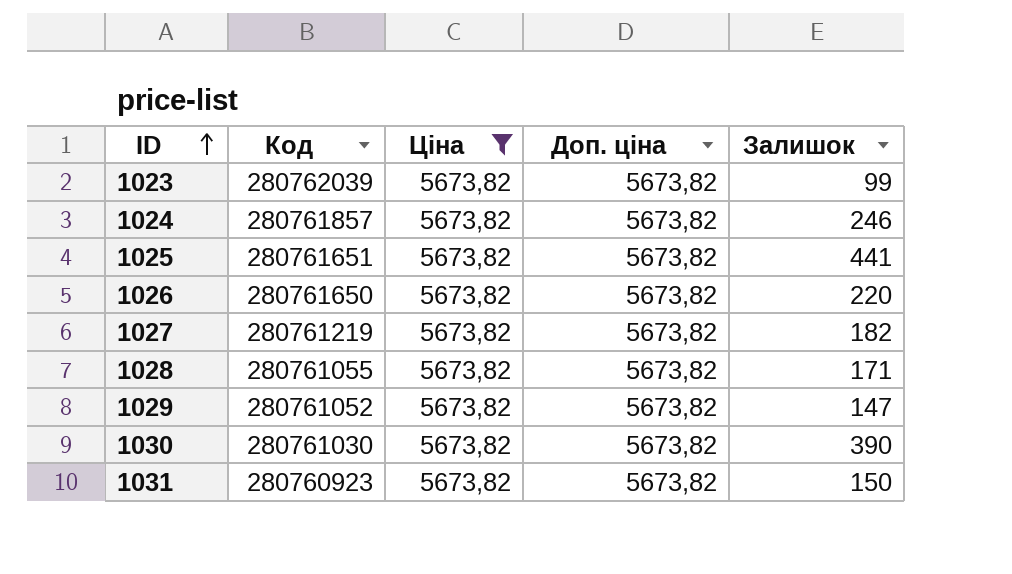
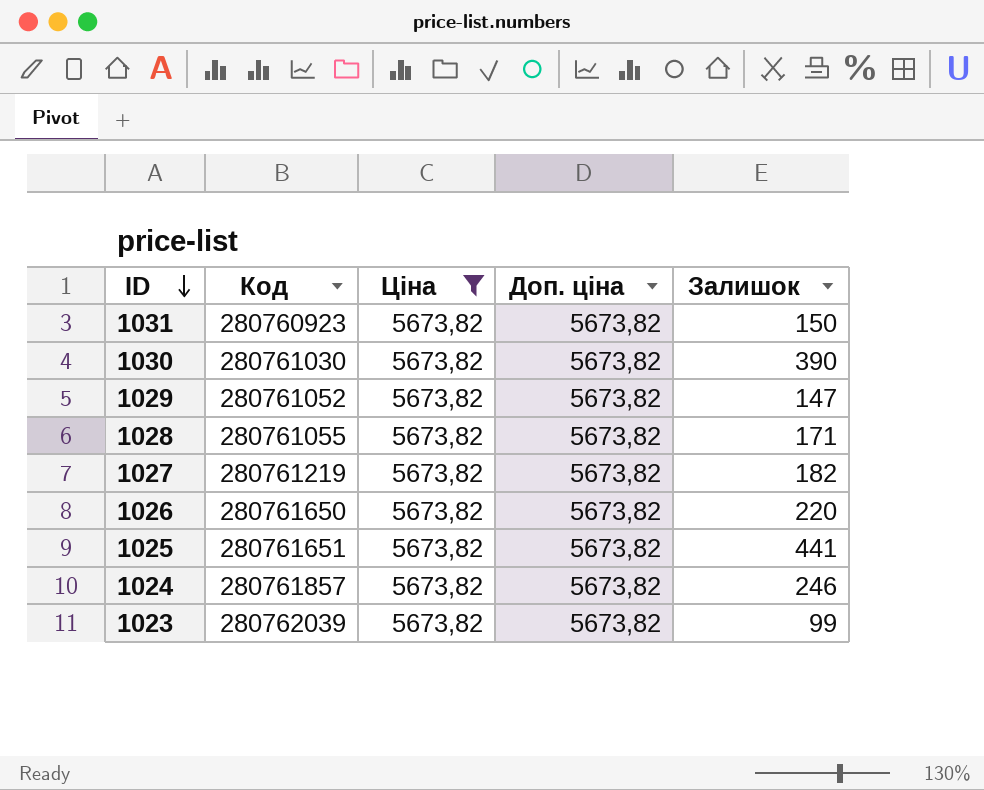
row order: ID ascending -> ID descending

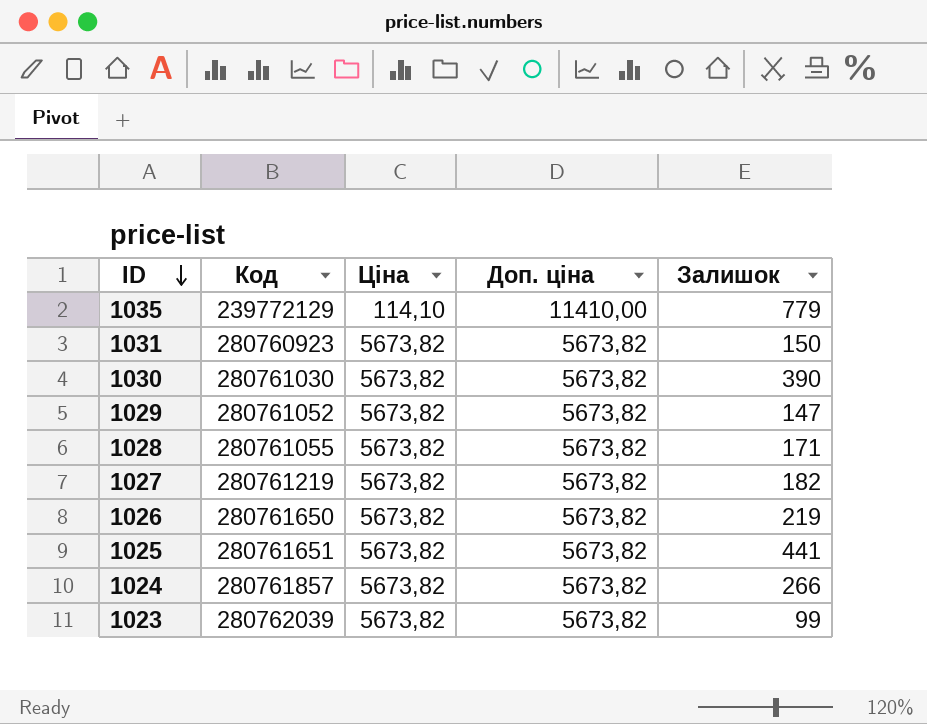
filter: Ціна = 5673,82 -> none
1026 | Залишок: 220 -> 219
1024 | Залишок: 246 -> 266

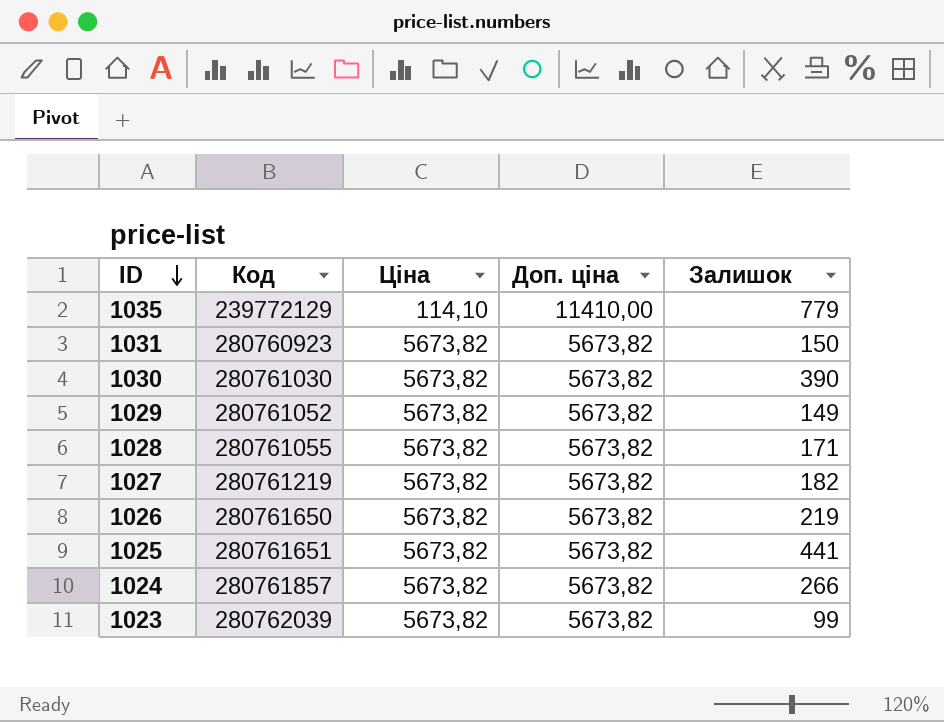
1029 | Залишок: 147 -> 149

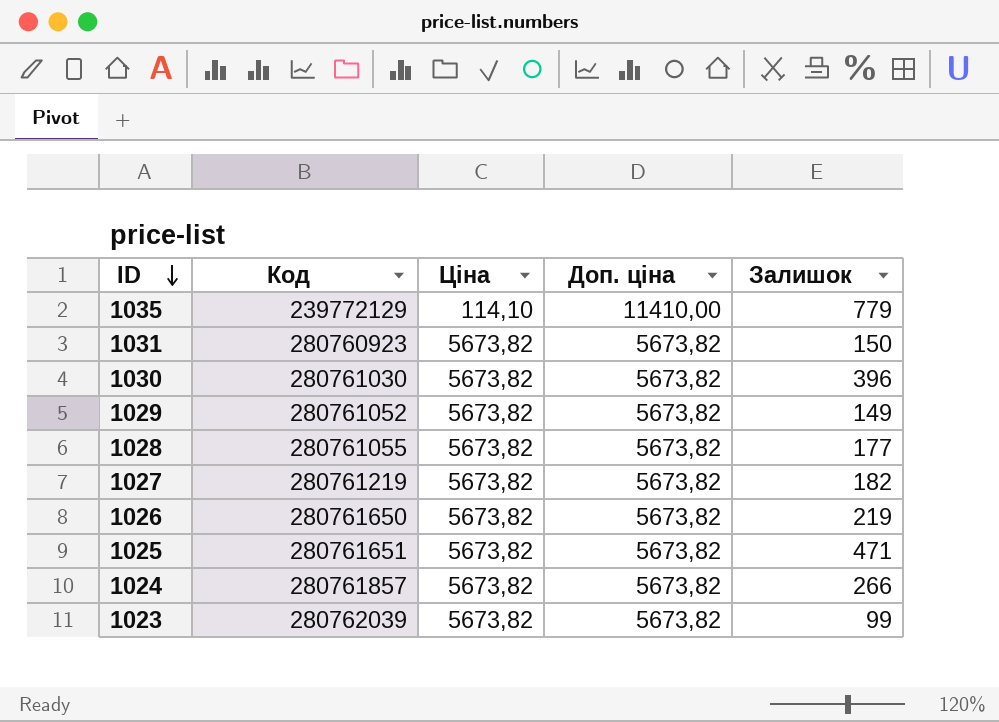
1030 | Залишок: 390 -> 396
1028 | Залишок: 171 -> 177
1025 | Залишок: 441 -> 471

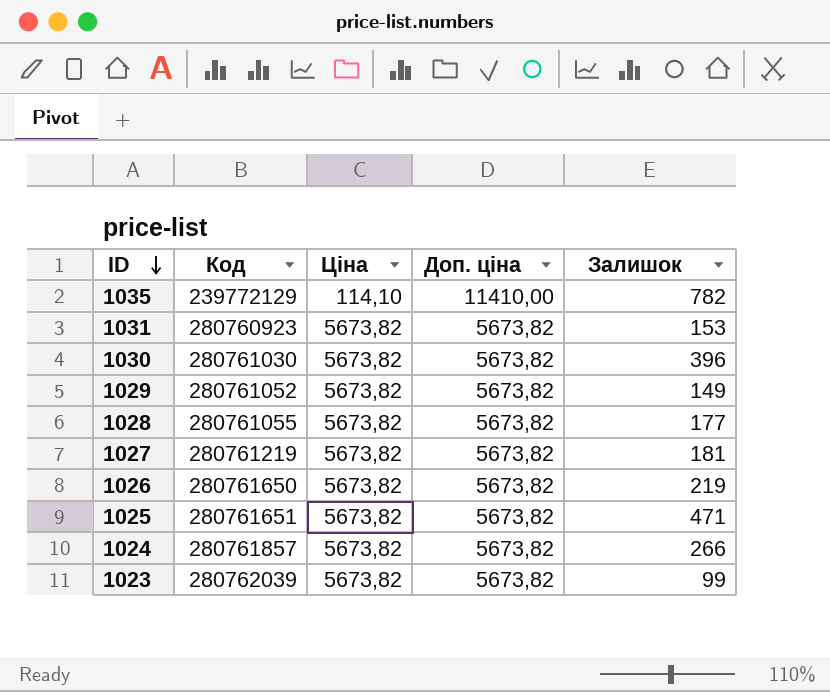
1035 | Залишок: 779 -> 782
1031 | Залишок: 150 -> 153
1027 | Залишок: 182 -> 181

